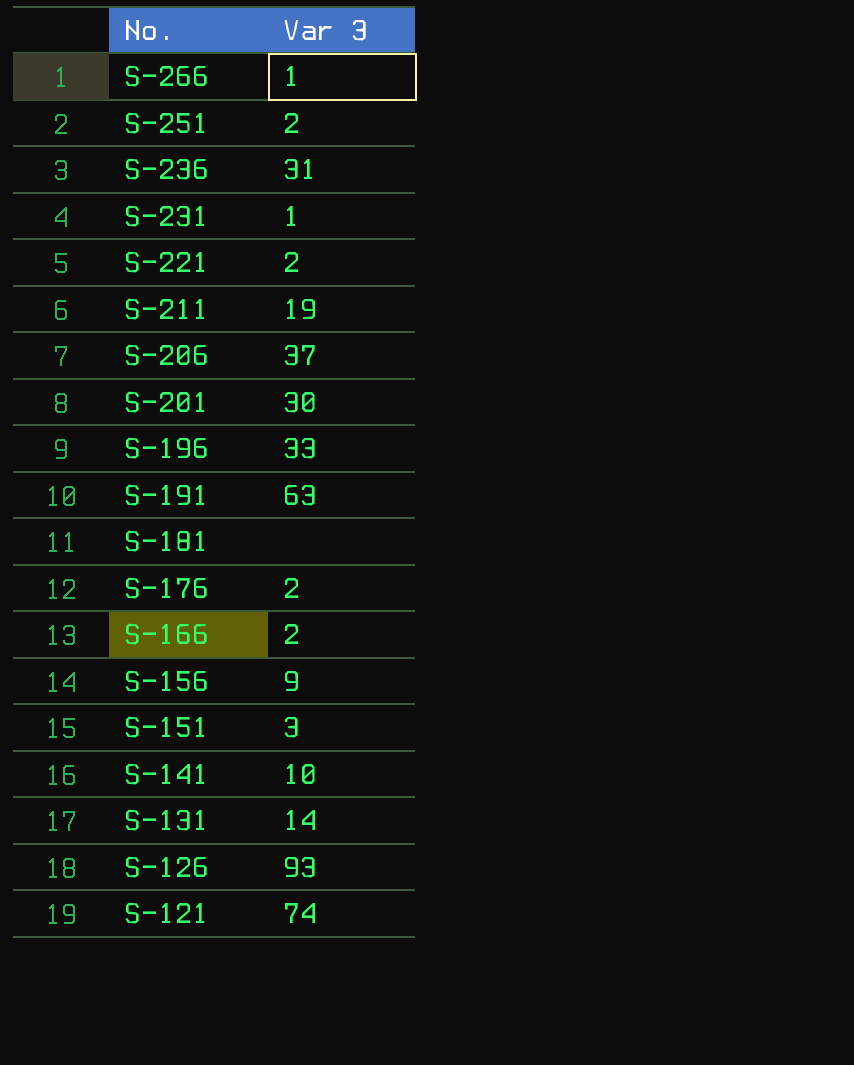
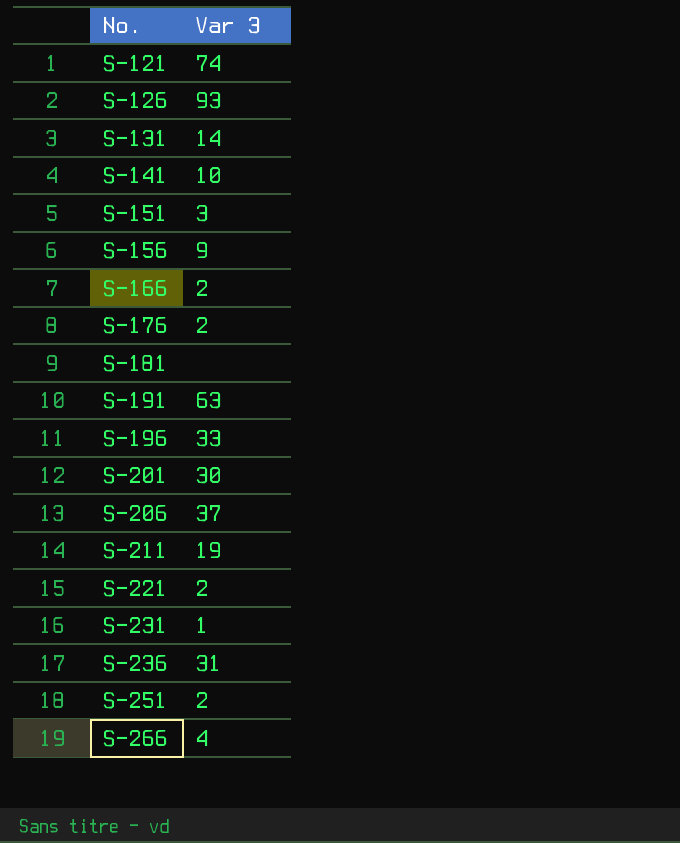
row order: No. descending -> No. ascending
S-266 | Var 3: 1 -> 4

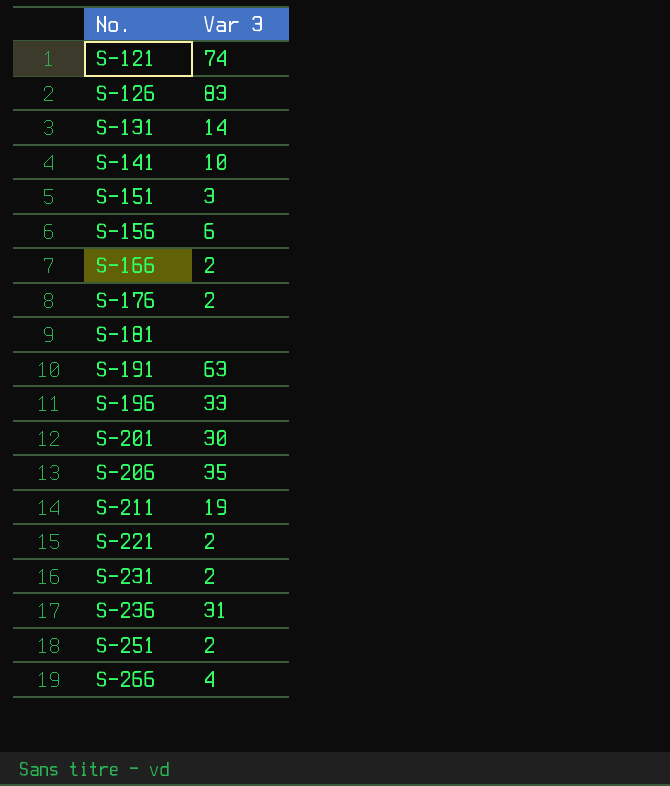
S-126 | Var 3: 93 -> 83
S-156 | Var 3: 9 -> 6
S-206 | Var 3: 37 -> 35
S-231 | Var 3: 1 -> 2

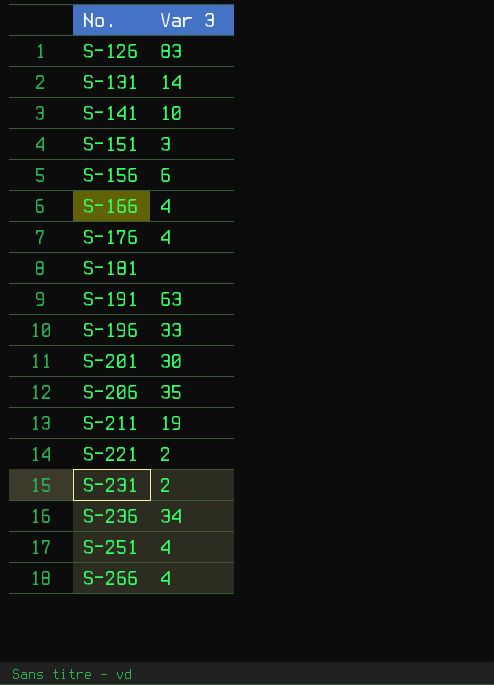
row S-121: 74 -> none
S-166 | Var 3: 2 -> 4
S-176 | Var 3: 2 -> 4
S-236 | Var 3: 31 -> 34
S-251 | Var 3: 2 -> 4

